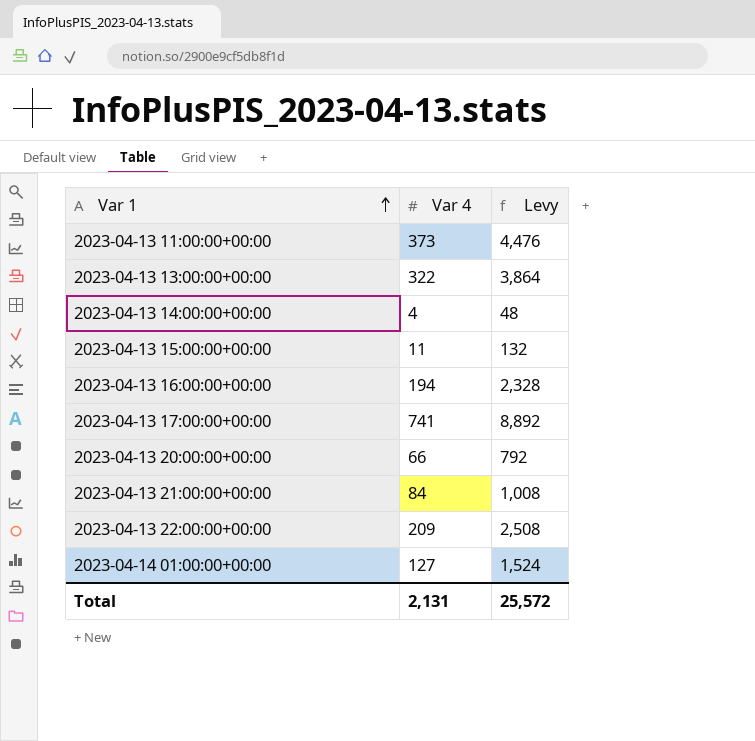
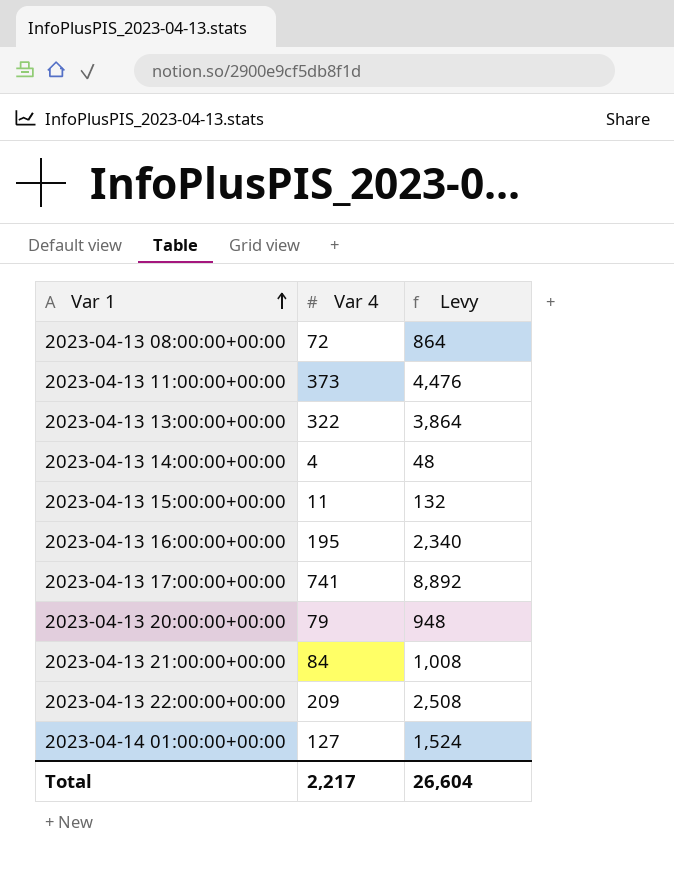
row 2023-04-13 08:00:00+00:00: none -> 72 | 864
2023-04-13 16:00:00+00:00 | Var 4: 194 -> 195
2023-04-13 16:00:00+00:00 | Levy: 2,328 -> 2,340
2023-04-13 20:00:00+00:00 | Var 4: 66 -> 79
2023-04-13 20:00:00+00:00 | Levy: 792 -> 948
Total | Var 4: 2,131 -> 2,217
Total | Levy: 25,572 -> 26,604

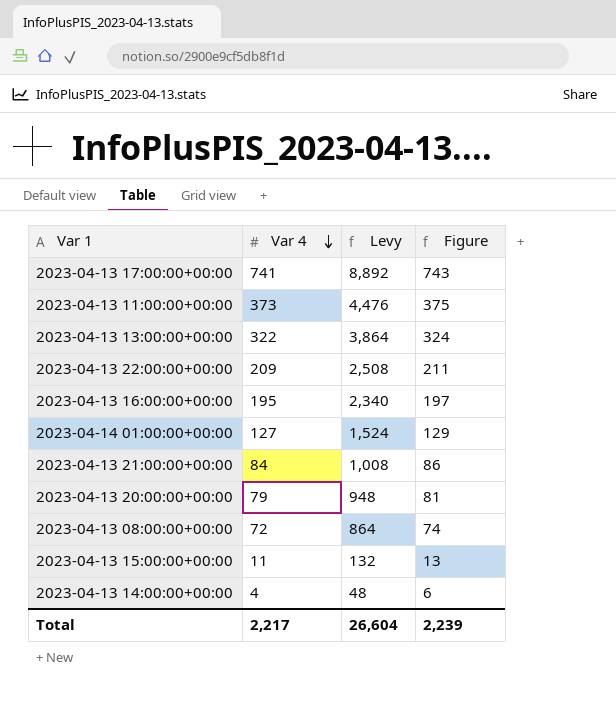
row order: Var 1 ascending -> Var 4 descending
column Figure | formula: none -> [Var 4] + 2

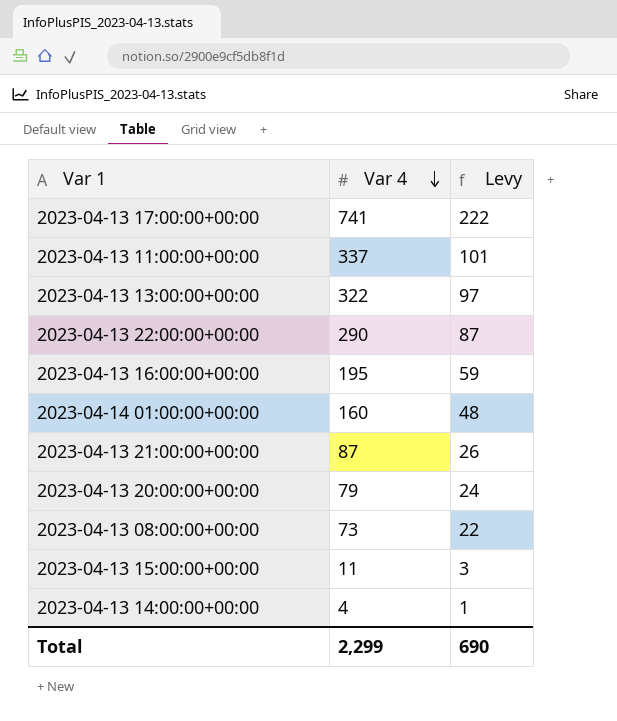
column Figure | formula: [Var 4] + 2 -> none
column Levy | formula: [Var 4] * 12 -> [Var 4] * 0.3
2023-04-13 11:00:00+00:00 | Var 4: 373 -> 337
2023-04-13 22:00:00+00:00 | Var 4: 209 -> 290
2023-04-14 01:00:00+00:00 | Var 4: 127 -> 160
2023-04-13 21:00:00+00:00 | Var 4: 84 -> 87
2023-04-13 08:00:00+00:00 | Var 4: 72 -> 73
Total | Var 4: 2,217 -> 2,299
Total | Levy: 26,604 -> 690

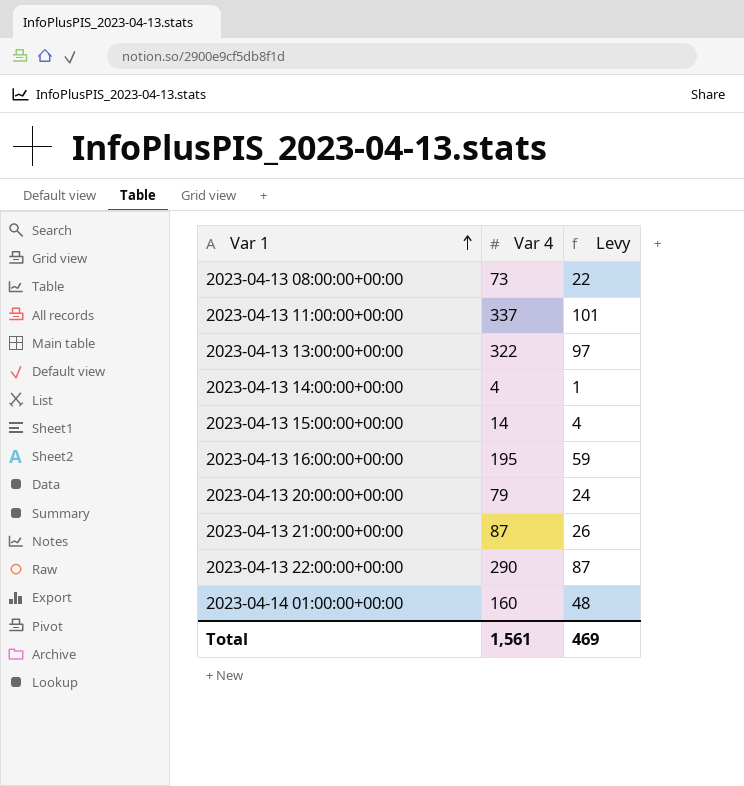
row order: Var 4 descending -> Var 1 ascending
row 2023-04-13 17:00:00+00:00: 741 | 222 -> none
2023-04-13 15:00:00+00:00 | Var 4: 11 -> 14
2023-04-13 15:00:00+00:00 | Levy: 3 -> 4
Total | Var 4: 2,299 -> 1,561
Total | Levy: 690 -> 469

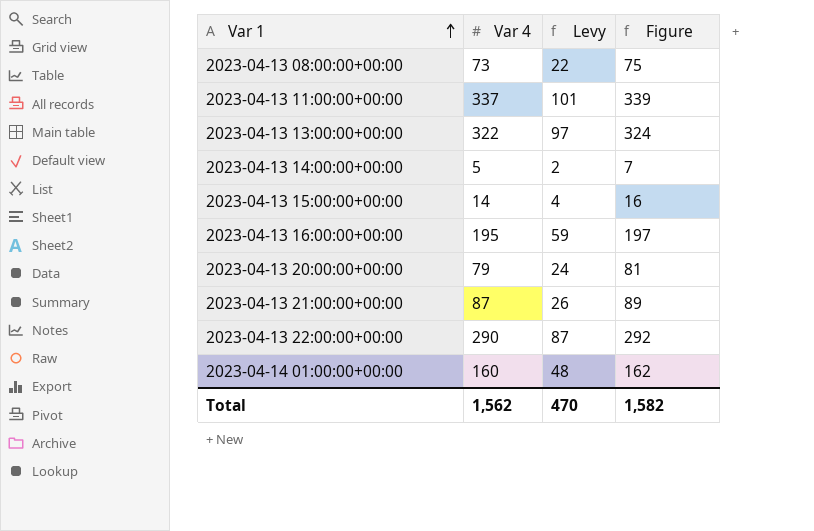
column Figure | formula: none -> [Var 4] + 2
2023-04-13 14:00:00+00:00 | Var 4: 4 -> 5
2023-04-13 14:00:00+00:00 | Levy: 1 -> 2
Total | Var 4: 1,561 -> 1,562
Total | Levy: 469 -> 470

